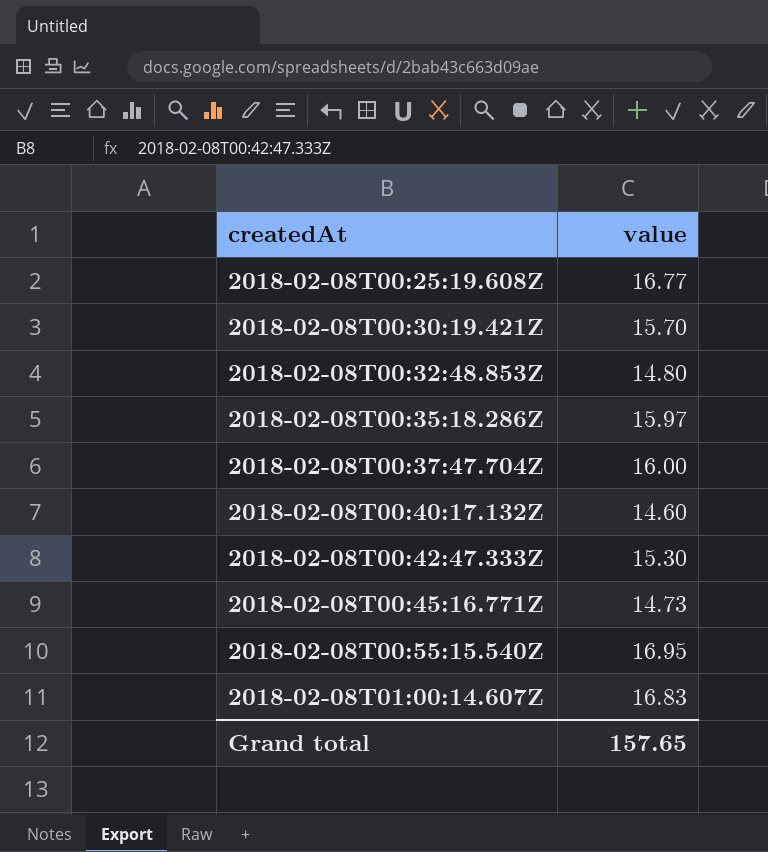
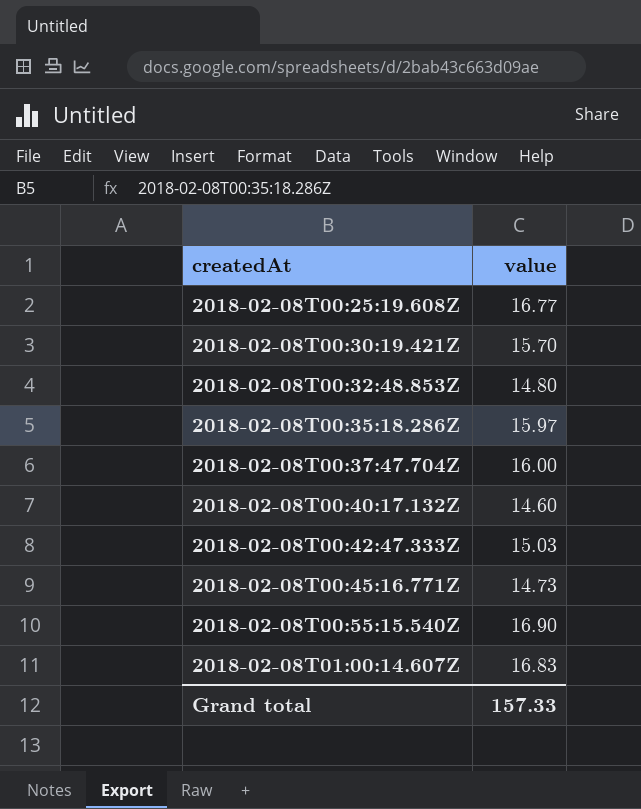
2018-02-08T00:42:47.333Z | value: 15.30 -> 15.03
2018-02-08T00:55:15.540Z | value: 16.95 -> 16.90
Grand total | value: 157.65 -> 157.33

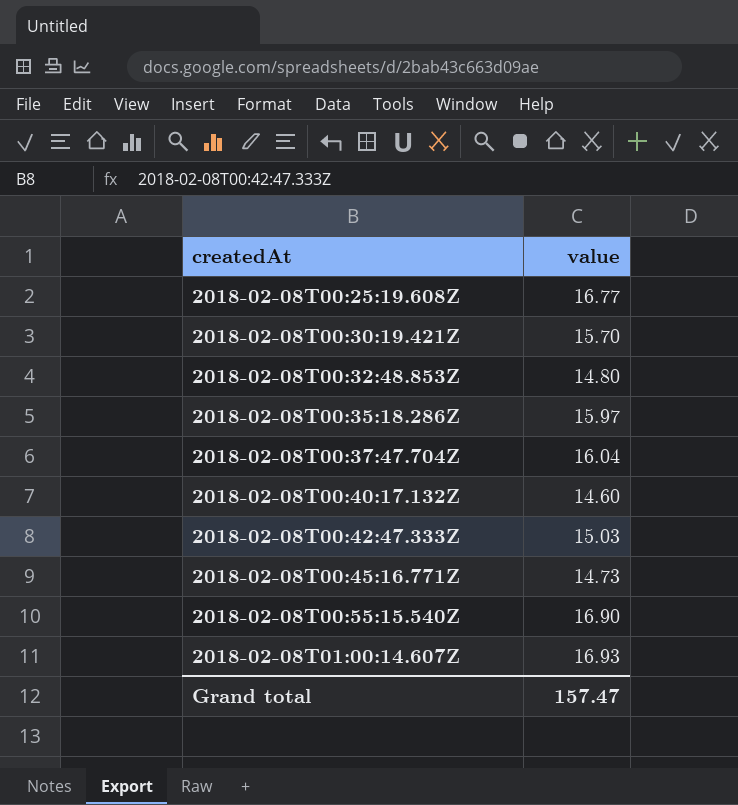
2018-02-08T00:37:47.704Z | value: 16.00 -> 16.04
2018-02-08T01:00:14.607Z | value: 16.83 -> 16.93
Grand total | value: 157.33 -> 157.47

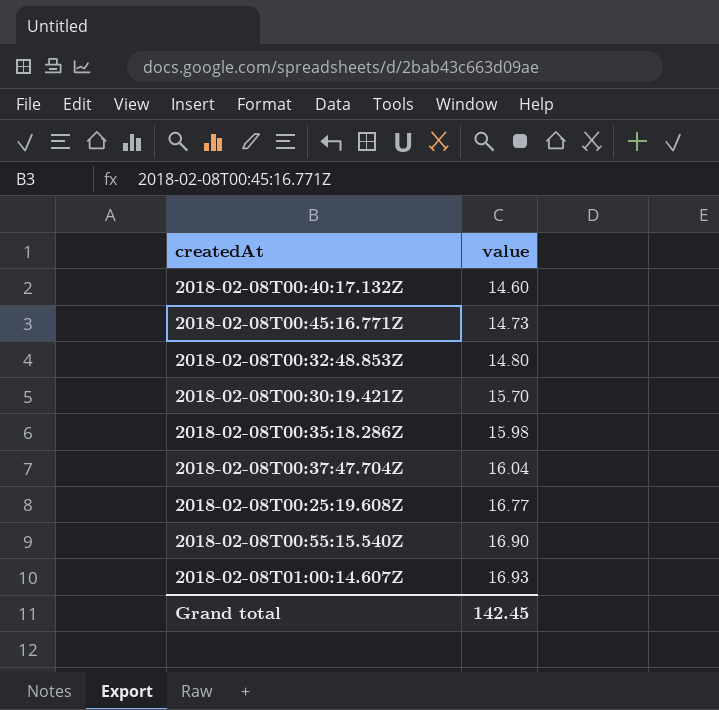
row order: createdAt ascending -> value ascending
row 2018-02-08T00:42:47.333Z: 15.03 -> none
2018-02-08T00:35:18.286Z | value: 15.97 -> 15.98
Grand total | value: 157.47 -> 142.45

